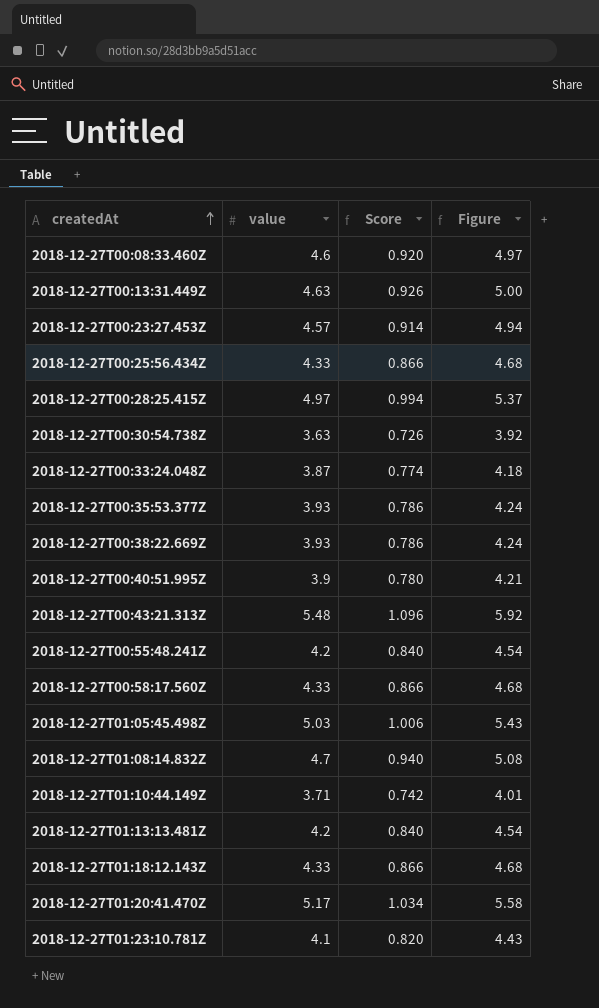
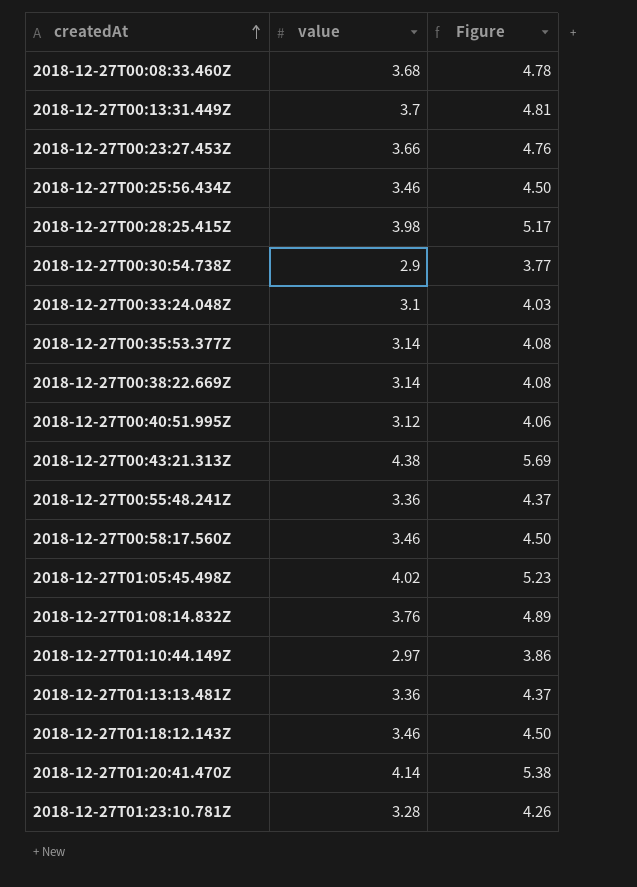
column Score | formula: [value] * 0.2 -> none
column Figure | formula: [value] * 1.08 -> [value] * 1.3
2018-12-27T00:08:33.460Z | value: 4.6 -> 3.68
2018-12-27T00:13:31.449Z | value: 4.63 -> 3.7
2018-12-27T00:23:27.453Z | value: 4.57 -> 3.66
2018-12-27T00:25:56.434Z | value: 4.33 -> 3.46
2018-12-27T00:28:25.415Z | value: 4.97 -> 3.98
2018-12-27T00:30:54.738Z | value: 3.63 -> 2.9
2018-12-27T00:33:24.048Z | value: 3.87 -> 3.1
2018-12-27T00:35:53.377Z | value: 3.93 -> 3.14
2018-12-27T00:38:22.669Z | value: 3.93 -> 3.14
2018-12-27T00:40:51.995Z | value: 3.9 -> 3.12
2018-12-27T00:43:21.313Z | value: 5.48 -> 4.38
2018-12-27T00:55:48.241Z | value: 4.2 -> 3.36
2018-12-27T00:58:17.560Z | value: 4.33 -> 3.46
2018-12-27T01:05:45.498Z | value: 5.03 -> 4.02
2018-12-27T01:08:14.832Z | value: 4.7 -> 3.76
2018-12-27T01:10:44.149Z | value: 3.71 -> 2.97
2018-12-27T01:13:13.481Z | value: 4.2 -> 3.36
2018-12-27T01:18:12.143Z | value: 4.33 -> 3.46
2018-12-27T01:20:41.470Z | value: 5.17 -> 4.14
2018-12-27T01:23:10.781Z | value: 4.1 -> 3.28

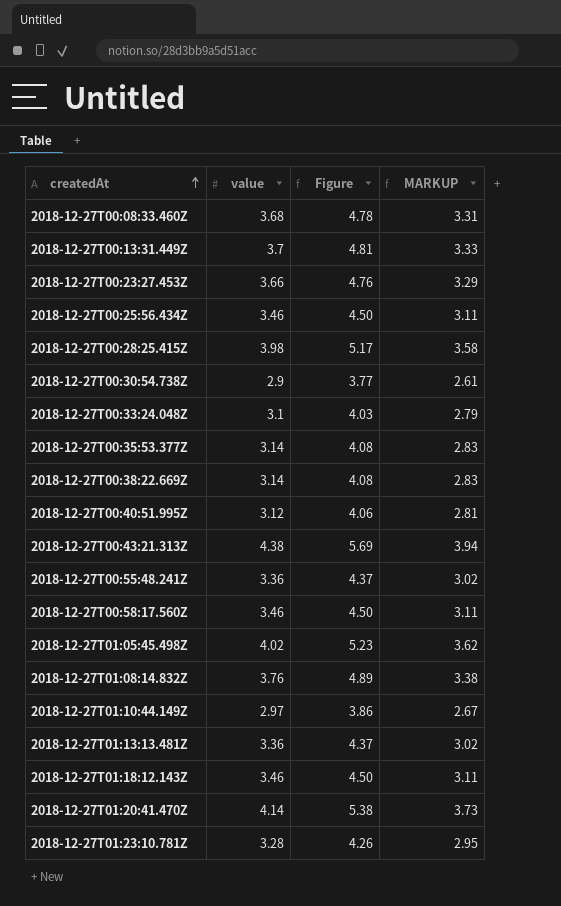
column MARKUP | formula: none -> [value] * 0.9

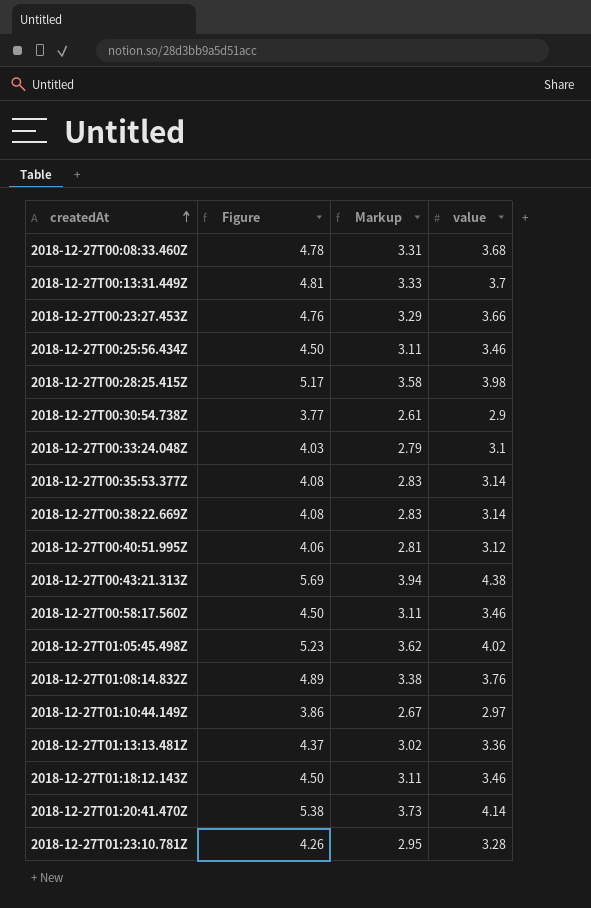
column name: MARKUP -> Markup
column value | position: 2 -> 4
row 2018-12-27T00:55:48.241Z: 3.36 | 4.37 | 3.02 -> none

